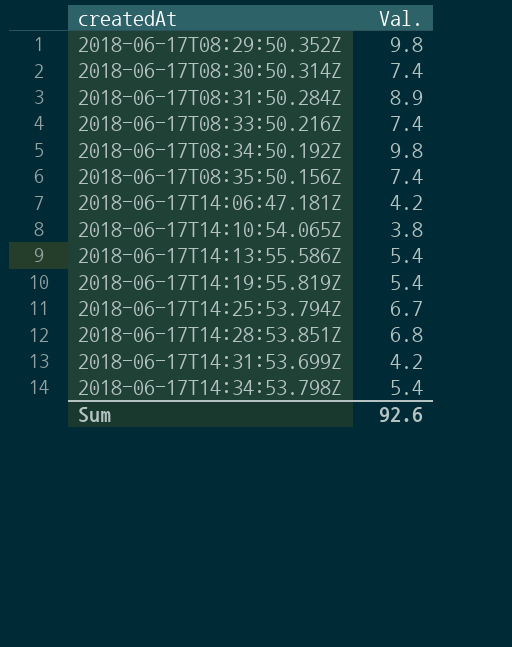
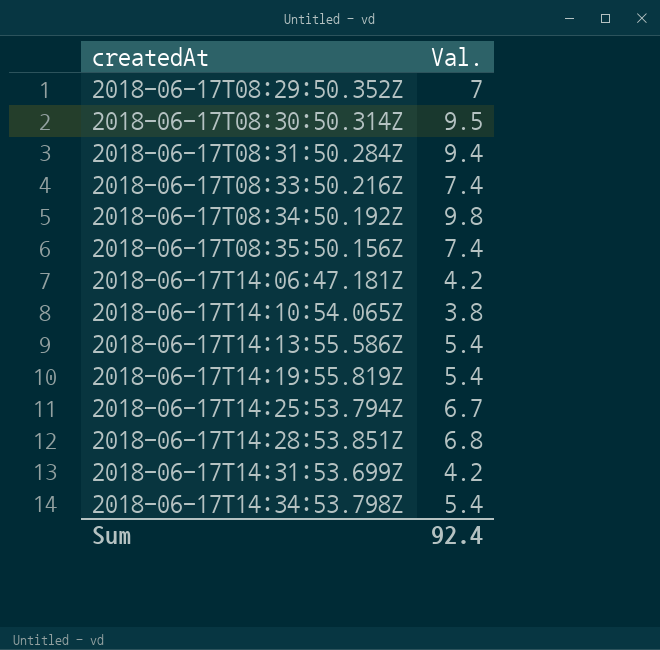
2018-06-17T08:29:50.352Z | Val.: 9.8 -> 7
2018-06-17T08:30:50.314Z | Val.: 7.4 -> 9.5
2018-06-17T08:31:50.284Z | Val.: 8.9 -> 9.4
Sum | Val.: 92.6 -> 92.4

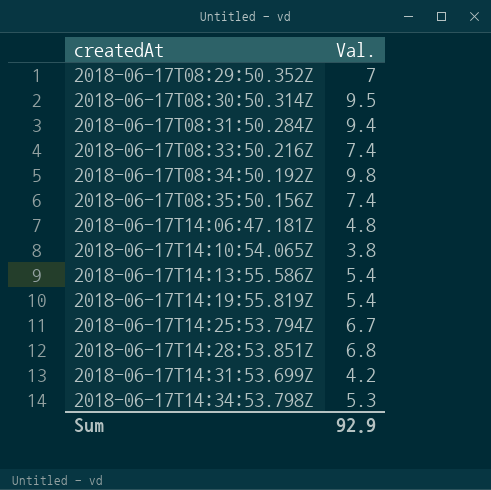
2018-06-17T14:06:47.181Z | Val.: 4.2 -> 4.8
2018-06-17T14:34:53.798Z | Val.: 5.4 -> 5.3
Sum | Val.: 92.4 -> 92.9

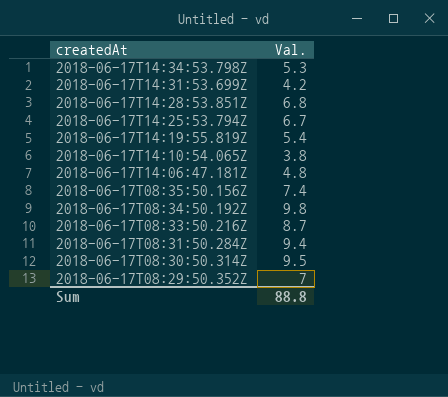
row order: createdAt ascending -> createdAt descending
row 2018-06-17T14:13:55.586Z: 5.4 -> none
2018-06-17T08:33:50.216Z | Val.: 7.4 -> 8.7
Sum | Val.: 92.9 -> 88.8

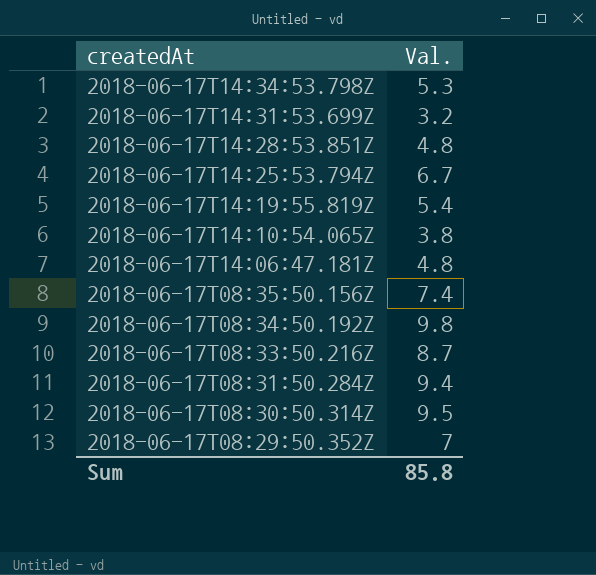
2018-06-17T14:31:53.699Z | Val.: 4.2 -> 3.2
2018-06-17T14:28:53.851Z | Val.: 6.8 -> 4.8
Sum | Val.: 88.8 -> 85.8

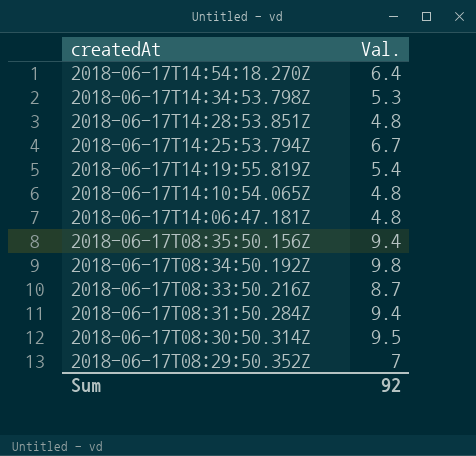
row 2018-06-17T14:31:53.699Z: 3.2 -> none
row 2018-06-17T14:54:18.270Z: none -> 6.4
2018-06-17T14:10:54.065Z | Val.: 3.8 -> 4.8
2018-06-17T08:35:50.156Z | Val.: 7.4 -> 9.4
Sum | Val.: 85.8 -> 92

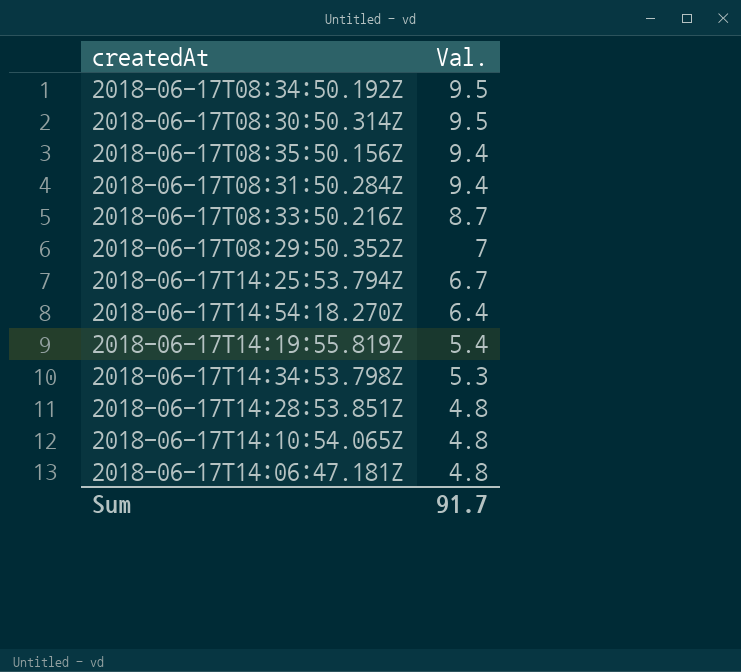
row order: createdAt descending -> Val. descending
2018-06-17T08:34:50.192Z | Val.: 9.8 -> 9.5
Sum | Val.: 92 -> 91.7

